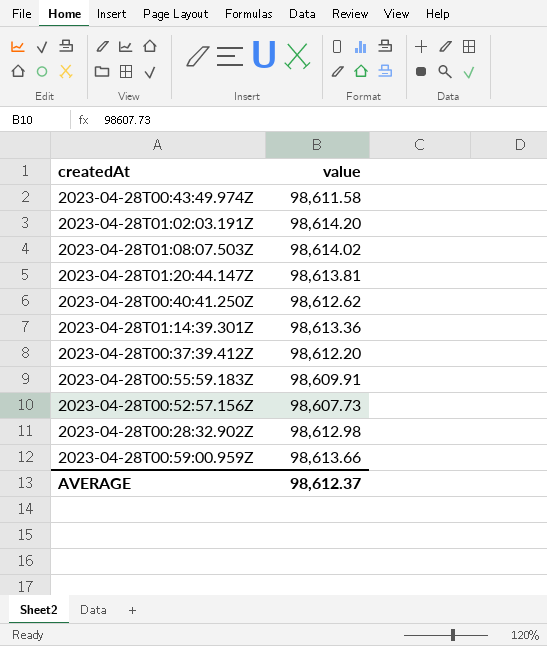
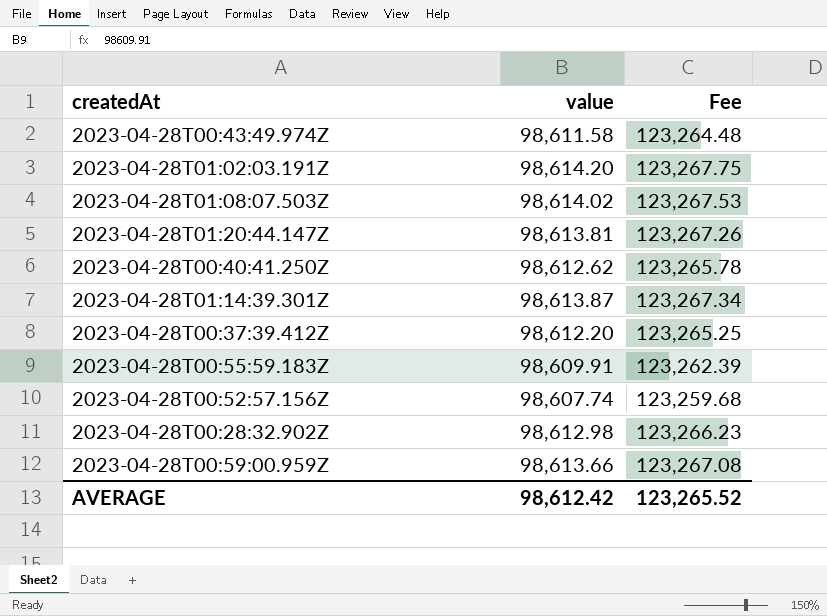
column Fee | formula: none -> [value] * 1.25
2023-04-28T01:14:39.301Z | value: 98,613.36 -> 98,613.87
2023-04-28T00:52:57.156Z | value: 98,607.73 -> 98,607.74
AVERAGE | value: 98,612.37 -> 98,612.42

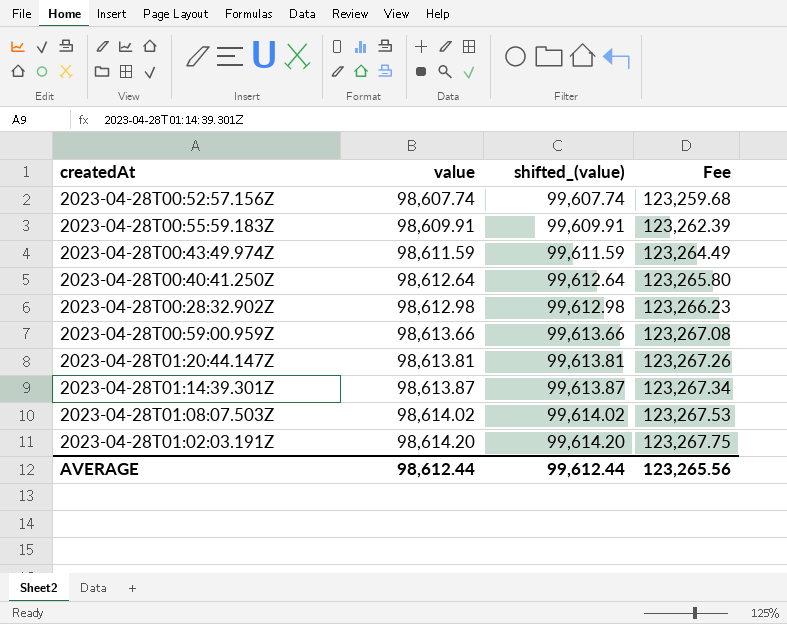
row order: none -> value ascending
column shifted_(value) | formula: none -> [value] + 1000
row 2023-04-28T00:37:39.412Z: 98,612.20 | 123,265.25 -> none
2023-04-28T00:43:49.974Z | value: 98,611.58 -> 98,611.59
2023-04-28T00:43:49.974Z | Fee: 123,264.48 -> 123,264.49
2023-04-28T00:40:41.250Z | value: 98,612.62 -> 98,612.64
2023-04-28T00:40:41.250Z | Fee: 123,265.78 -> 123,265.80
AVERAGE | value: 98,612.42 -> 98,612.44
AVERAGE | Fee: 123,265.52 -> 123,265.56

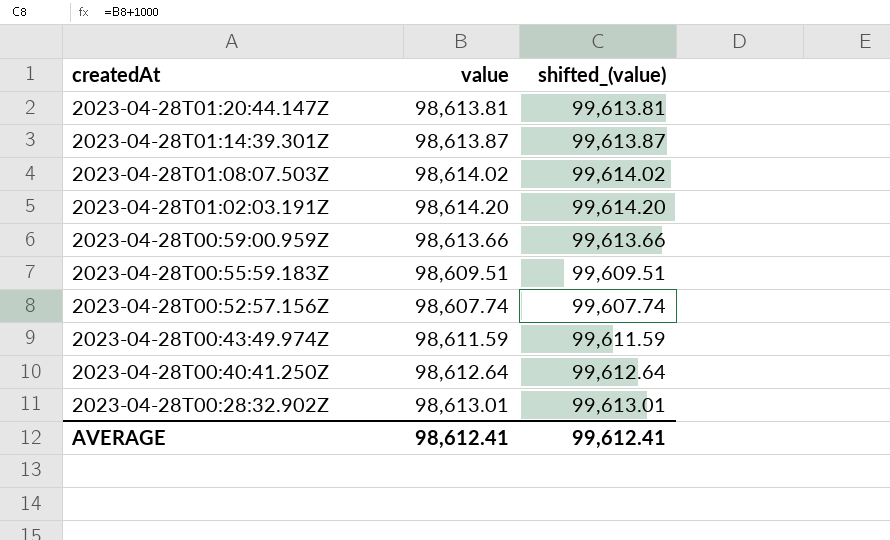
row order: value ascending -> createdAt descending
column Fee | formula: [value] * 1.25 -> none
2023-04-28T00:55:59.183Z | value: 98,609.91 -> 98,609.51
2023-04-28T00:55:59.183Z | shifted_(value): 99,609.91 -> 99,609.51
2023-04-28T00:28:32.902Z | value: 98,612.98 -> 98,613.01
2023-04-28T00:28:32.902Z | shifted_(value): 99,612.98 -> 99,613.01
AVERAGE | value: 98,612.44 -> 98,612.41
AVERAGE | shifted_(value): 99,612.44 -> 99,612.41

